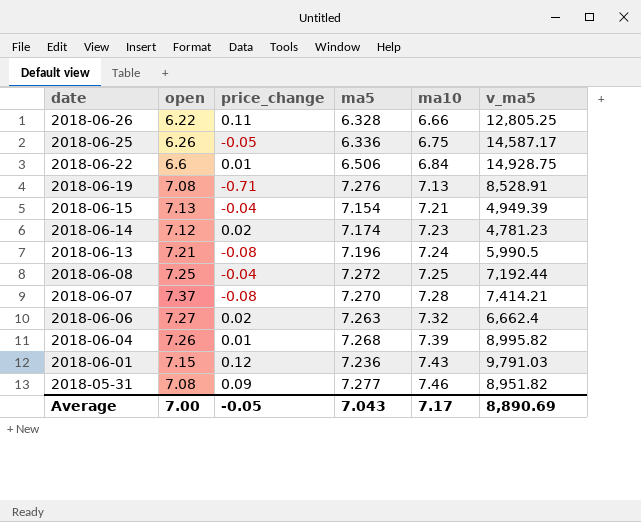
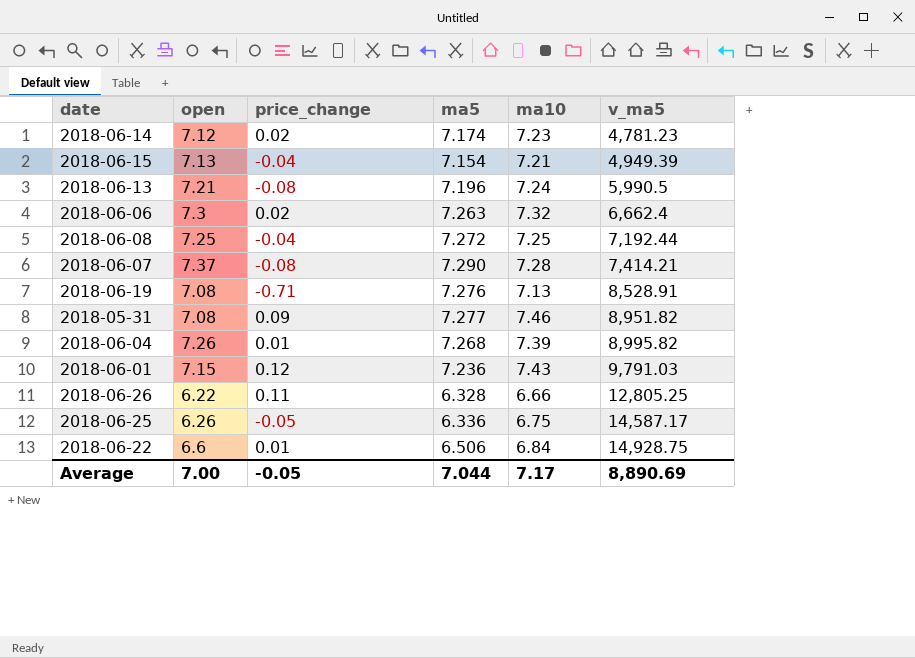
row order: date descending -> v_ma5 ascending
2018-06-06 | open: 7.27 -> 7.3
2018-06-07 | ma5: 7.270 -> 7.290
Average | ma5: 7.043 -> 7.044

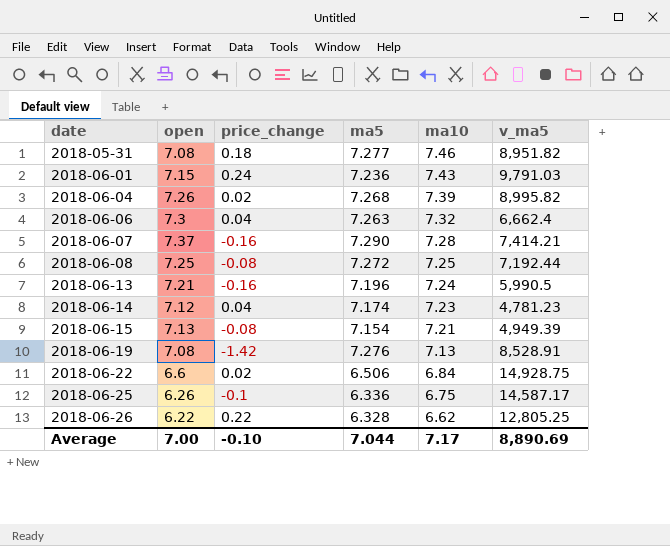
row order: v_ma5 ascending -> date ascending
2018-05-31 | price_change: 0.09 -> 0.18
2018-06-01 | price_change: 0.12 -> 0.24
2018-06-04 | price_change: 0.01 -> 0.02
2018-06-06 | price_change: 0.02 -> 0.04
2018-06-07 | price_change: -0.08 -> -0.16
2018-06-08 | price_change: -0.04 -> -0.08
2018-06-13 | price_change: -0.08 -> -0.16
2018-06-14 | price_change: 0.02 -> 0.04
2018-06-15 | price_change: -0.04 -> -0.08
2018-06-19 | price_change: -0.71 -> -1.42
2018-06-22 | price_change: 0.01 -> 0.02
2018-06-25 | price_change: -0.05 -> -0.1
2018-06-26 | price_change: 0.11 -> 0.22
2018-06-26 | ma10: 6.66 -> 6.62
Average | price_change: -0.05 -> -0.10

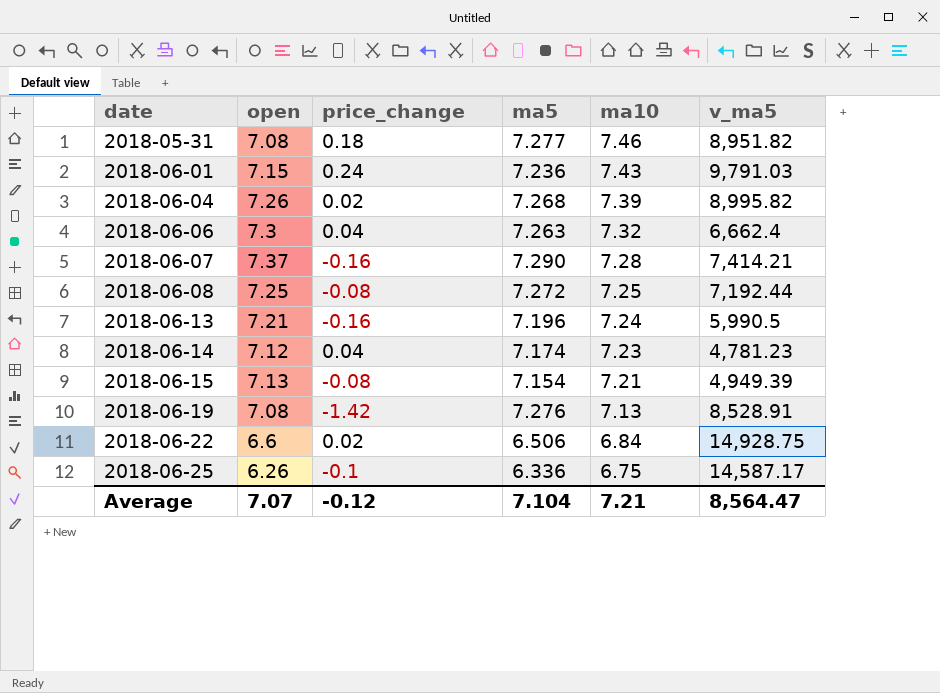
row 2018-06-26: 6.22 | 0.22 | 6.328 | 6.62 | 12,805.25 -> none
Average | open: 7.00 -> 7.07
Average | price_change: -0.10 -> -0.12
Average | ma5: 7.044 -> 7.104
Average | ma10: 7.17 -> 7.21
Average | v_ma5: 8,890.69 -> 8,564.47

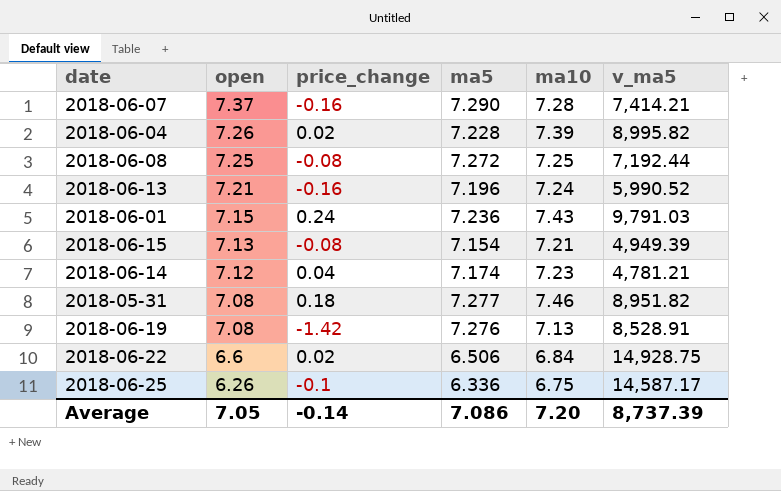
row order: date ascending -> open descending
row 2018-06-06: 7.3 | 0.04 | 7.263 | 7.32 | 6,662.4 -> none
2018-06-04 | ma5: 7.268 -> 7.228
2018-06-13 | v_ma5: 5,990.5 -> 5,990.52
2018-06-14 | v_ma5: 4,781.23 -> 4,781.21
Average | open: 7.07 -> 7.05
Average | price_change: -0.12 -> -0.14
Average | ma5: 7.104 -> 7.086
Average | ma10: 7.21 -> 7.20
Average | v_ma5: 8,564.47 -> 8,737.39

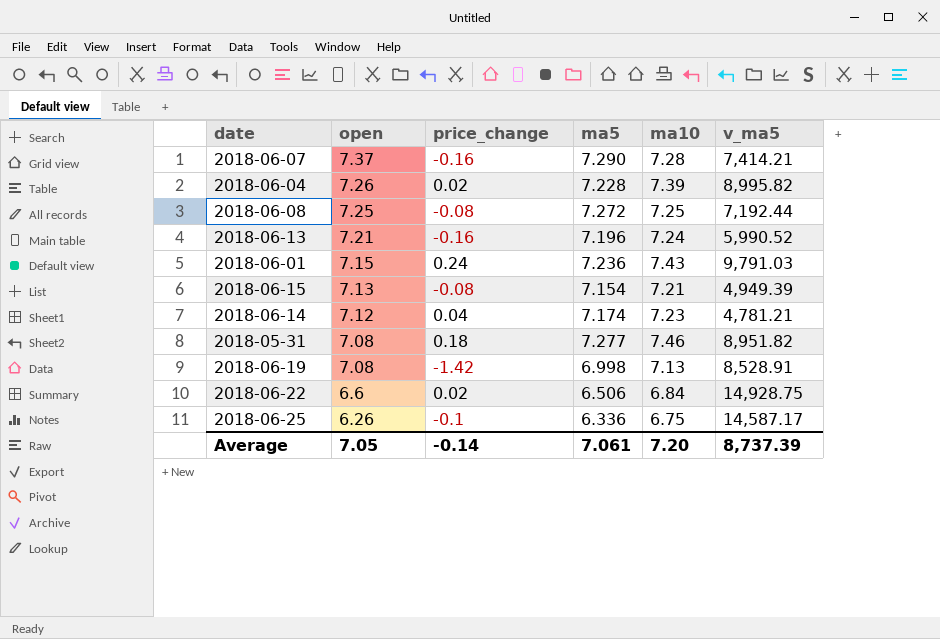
2018-06-19 | ma5: 7.276 -> 6.998
Average | ma5: 7.086 -> 7.061

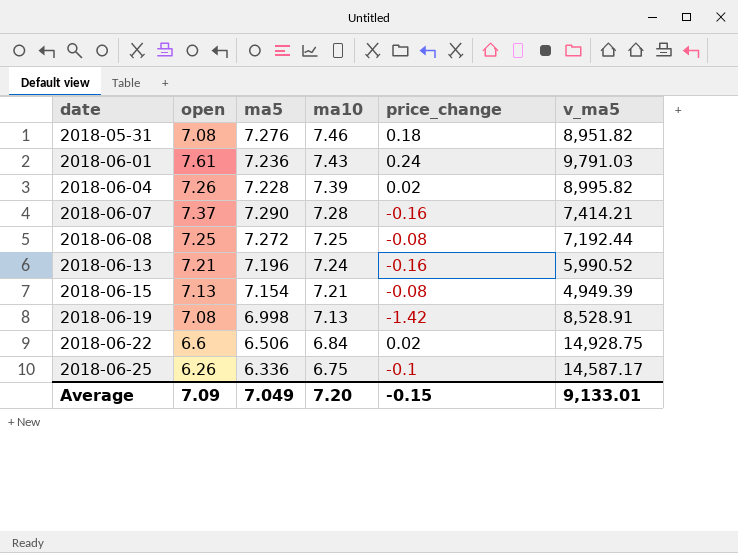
row order: open descending -> date ascending
column price_change | position: 3 -> 5
row 2018-06-14: 7.12 | 0.04 | 7.174 | 7.23 | 4,781.21 -> none
2018-05-31 | ma5: 7.277 -> 7.276
2018-06-01 | open: 7.15 -> 7.61
Average | open: 7.05 -> 7.09
Average | ma5: 7.061 -> 7.049
Average | price_change: -0.14 -> -0.15
Average | v_ma5: 8,737.39 -> 9,133.01

